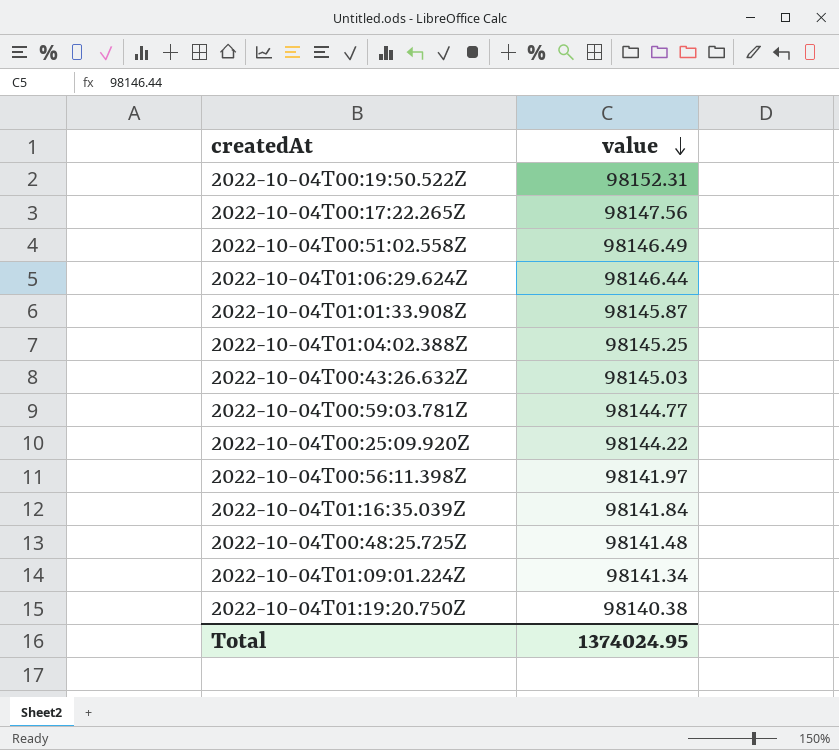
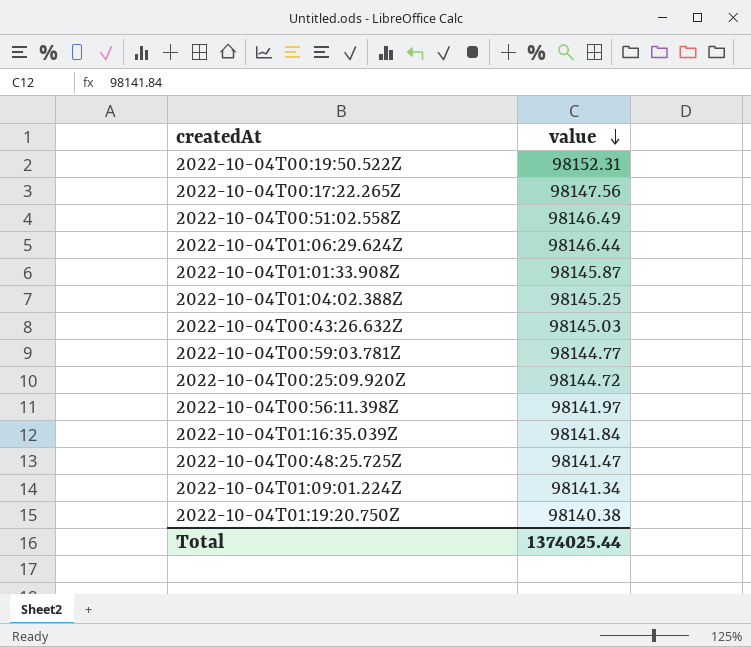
2022-10-04T00:25:09.920Z | value: 98144.22 -> 98144.72
2022-10-04T00:48:25.725Z | value: 98141.48 -> 98141.47
Total | value: 1374024.95 -> 1374025.44

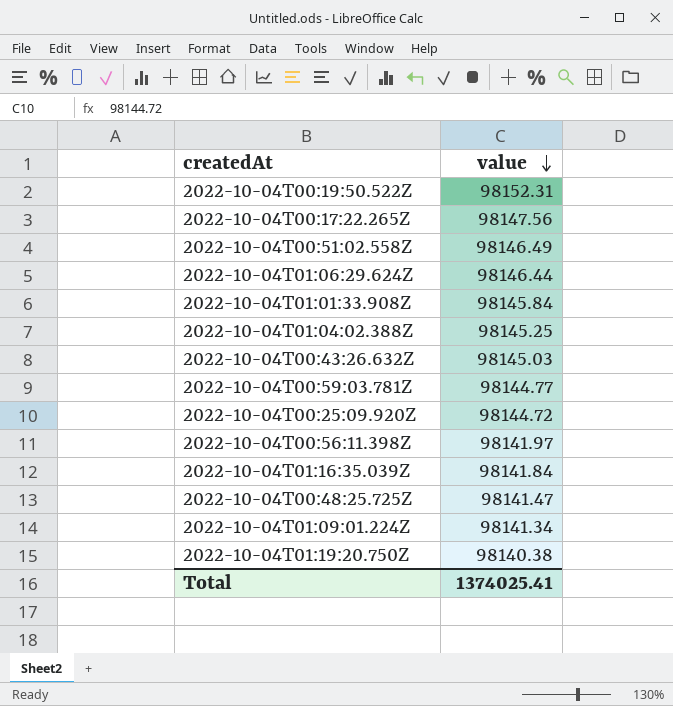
2022-10-04T01:01:33.908Z | value: 98145.87 -> 98145.84
Total | value: 1374025.44 -> 1374025.41

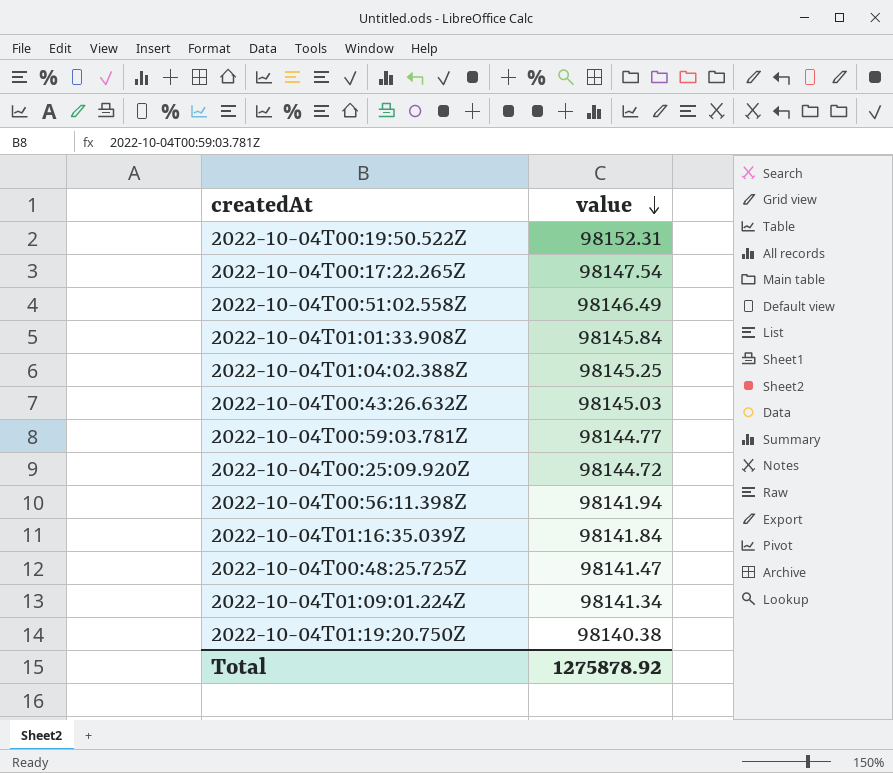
row 2022-10-04T01:06:29.624Z: 98146.44 -> none
2022-10-04T00:17:22.265Z | value: 98147.56 -> 98147.54
2022-10-04T00:56:11.398Z | value: 98141.97 -> 98141.94
Total | value: 1374025.41 -> 1275878.92

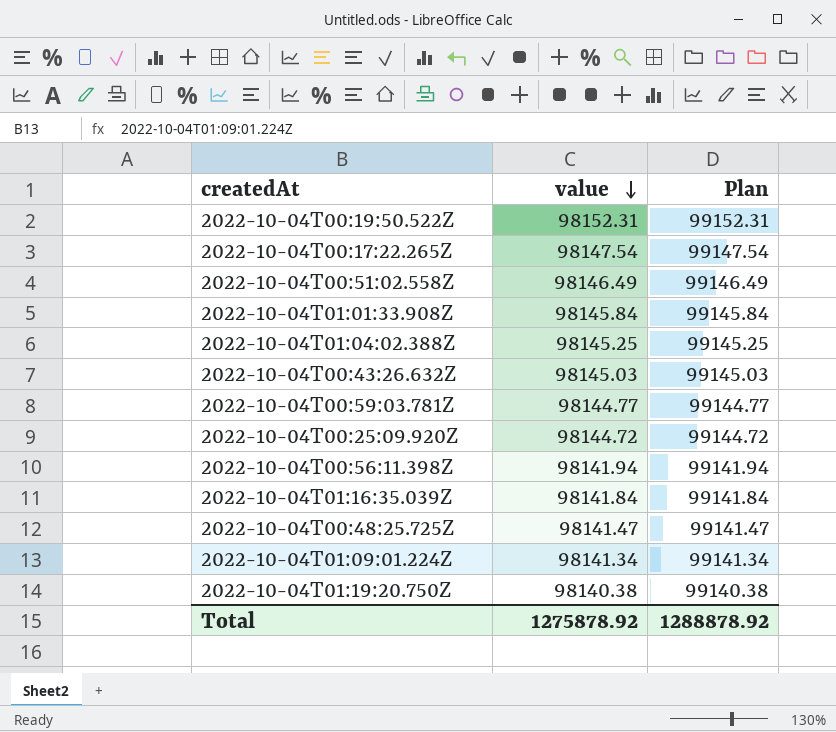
column Plan | formula: none -> [value] + 1000

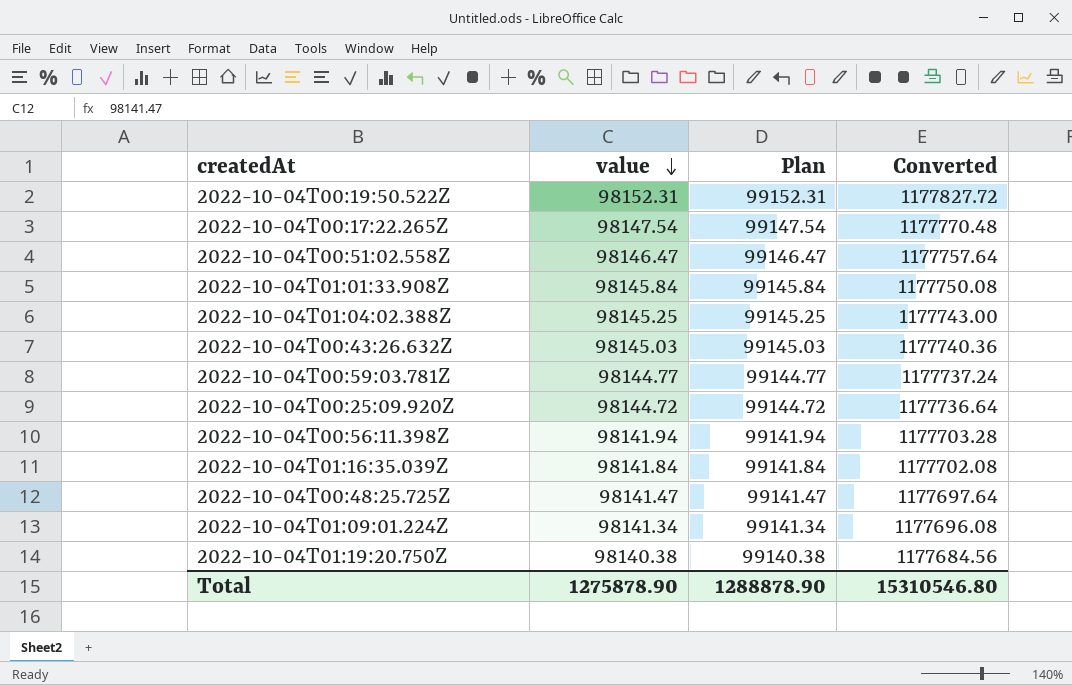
column Converted | formula: none -> [value] * 12
2022-10-04T00:51:02.558Z | value: 98146.49 -> 98146.47
2022-10-04T00:51:02.558Z | Plan: 99146.49 -> 99146.47
Total | value: 1275878.92 -> 1275878.90
Total | Plan: 1288878.92 -> 1288878.90

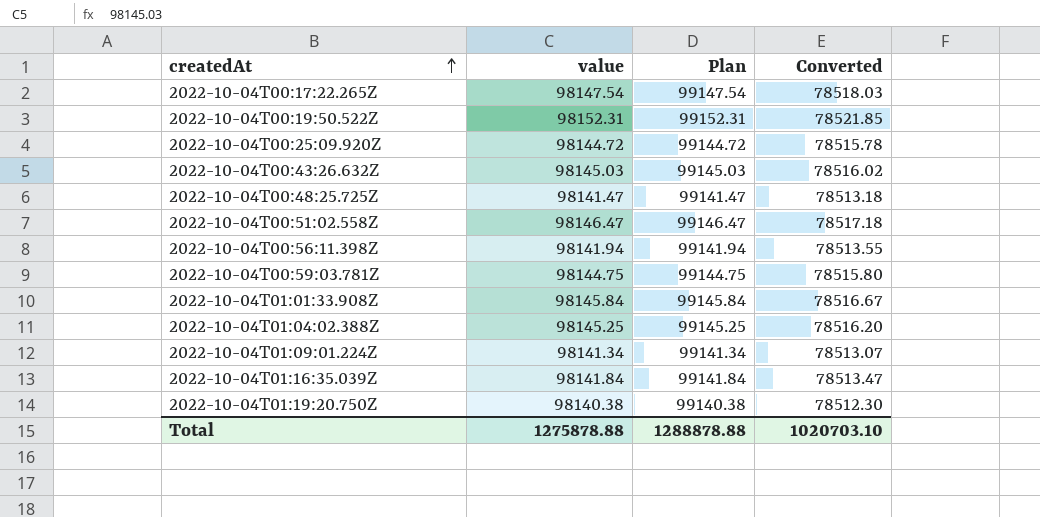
row order: value descending -> createdAt ascending
column Converted | formula: [value] * 12 -> [value] * 0.8
2022-10-04T00:59:03.781Z | value: 98144.77 -> 98144.75
2022-10-04T00:59:03.781Z | Plan: 99144.77 -> 99144.75
Total | value: 1275878.90 -> 1275878.88
Total | Plan: 1288878.90 -> 1288878.88
Total | Converted: 15310546.80 -> 1020703.10

